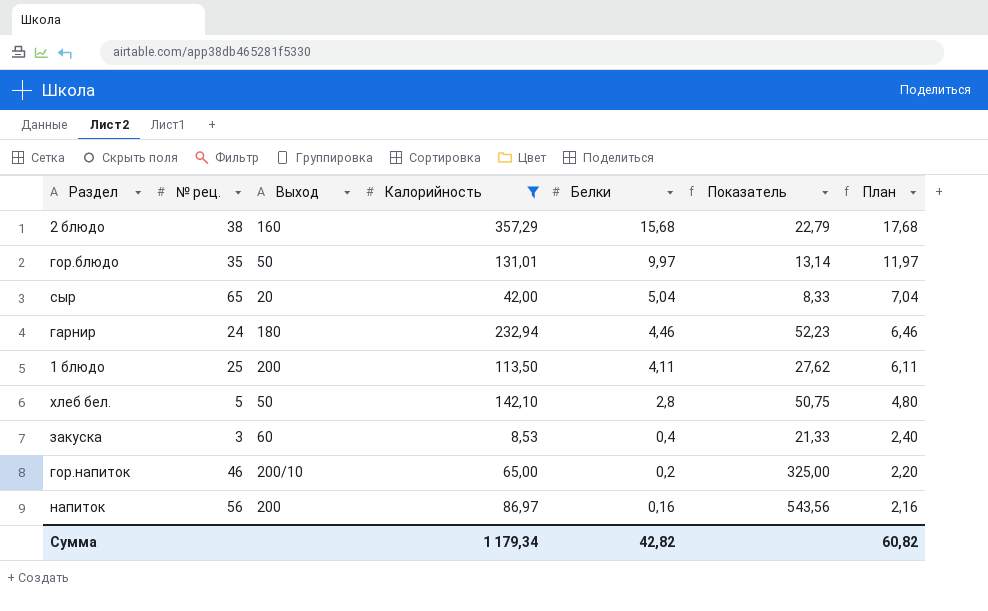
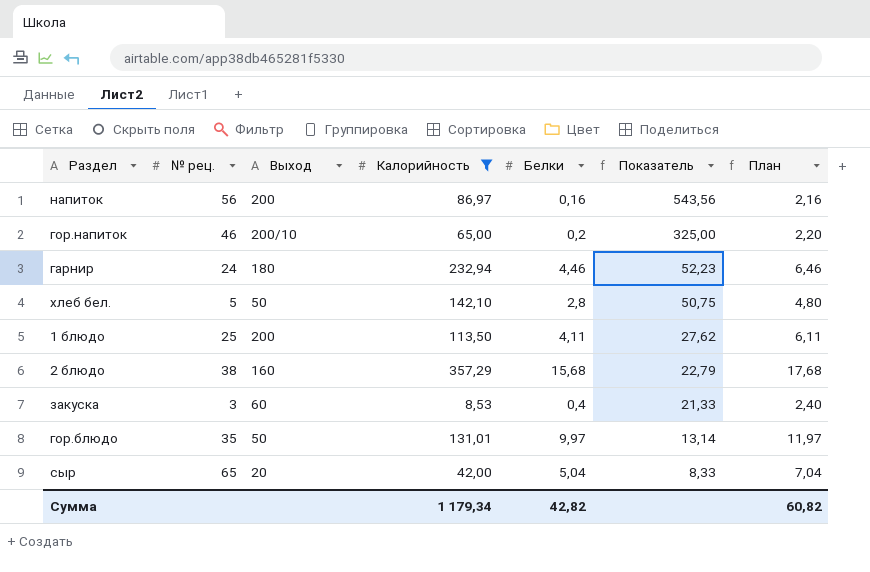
row order: Белки descending -> Показатель descending

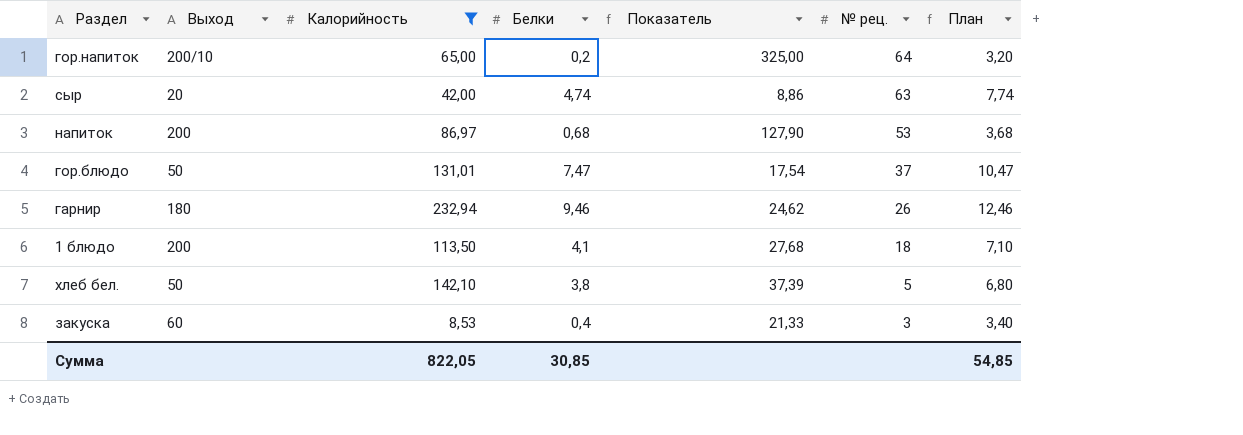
row order: Показатель descending -> № рец. descending
column № рец. | position: 2 -> 6
column План | formula: [Белки] + 2 -> [Белки] + 3
row 2 блюдо: 38 | 160 | 357,29 | 15,68 | 22,79 | 17,68 -> none
гор.напиток | № рец.: 46 -> 64
сыр | Белки: 5,04 -> 4,74
сыр | Показатель: 8,33 -> 8,86
сыр | № рец.: 65 -> 63
напиток | Белки: 0,16 -> 0,68
напиток | Показатель: 543,56 -> 127,90
напиток | № рец.: 56 -> 53
гор.блюдо | Белки: 9,97 -> 7,47
гор.блюдо | Показатель: 13,14 -> 17,54
гор.блюдо | № рец.: 35 -> 37
гарнир | Белки: 4,46 -> 9,46
гарнир | Показатель: 52,23 -> 24,62
гарнир | № рец.: 24 -> 26
1 блюдо | Белки: 4,11 -> 4,1
1 блюдо | Показатель: 27,62 -> 27,68
1 блюдо | № рец.: 25 -> 18
хлеб бел. | Белки: 2,8 -> 3,8
хлеб бел. | Показатель: 50,75 -> 37,39
Сумма | Калорийность: 1 179,34 -> 822,05
Сумма | Белки: 42,82 -> 30,85
Сумма | План: 60,82 -> 54,85

